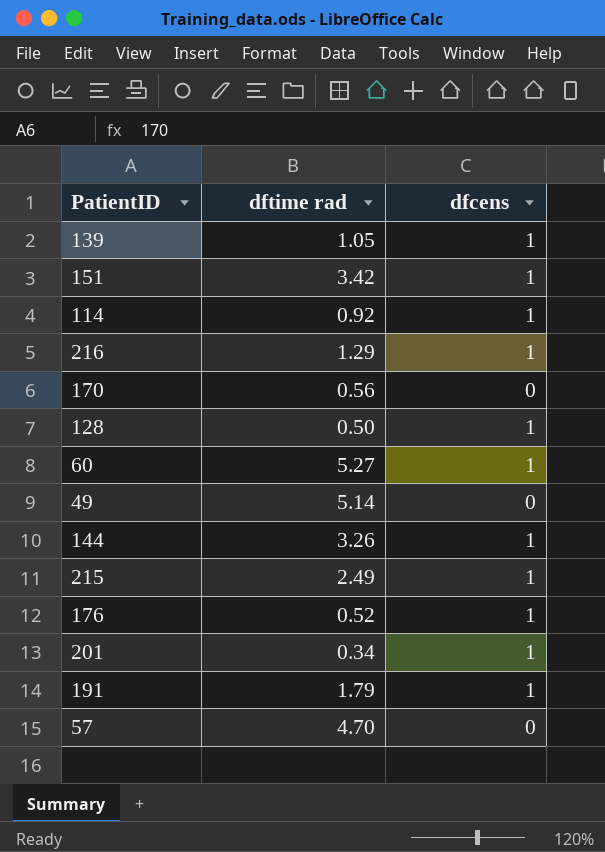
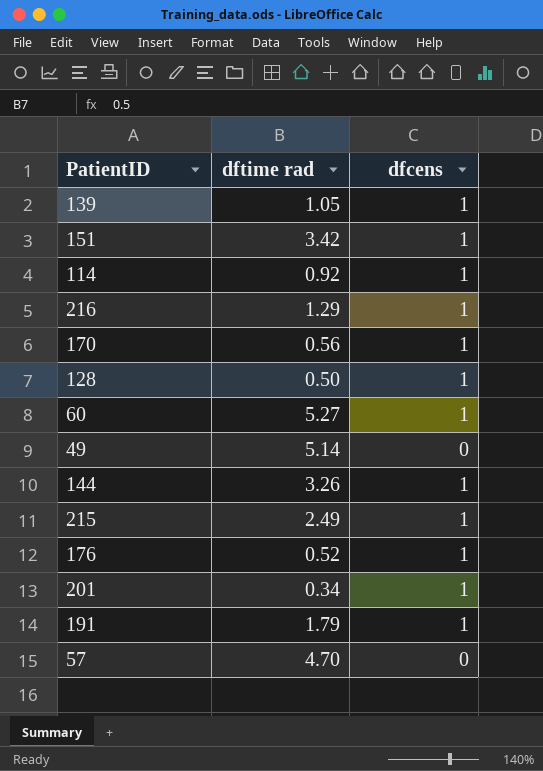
170 | dfcens: 0 -> 1

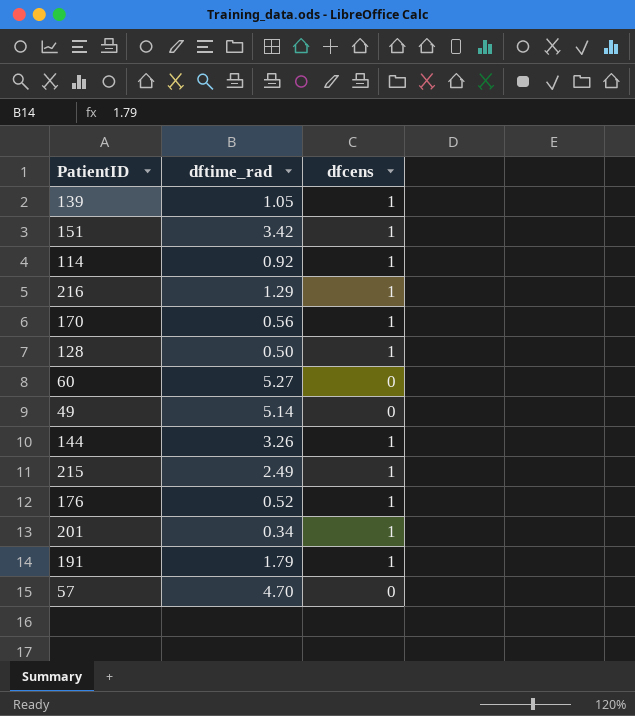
column name: dftime rad -> dftime_rad
60 | dfcens: 1 -> 0

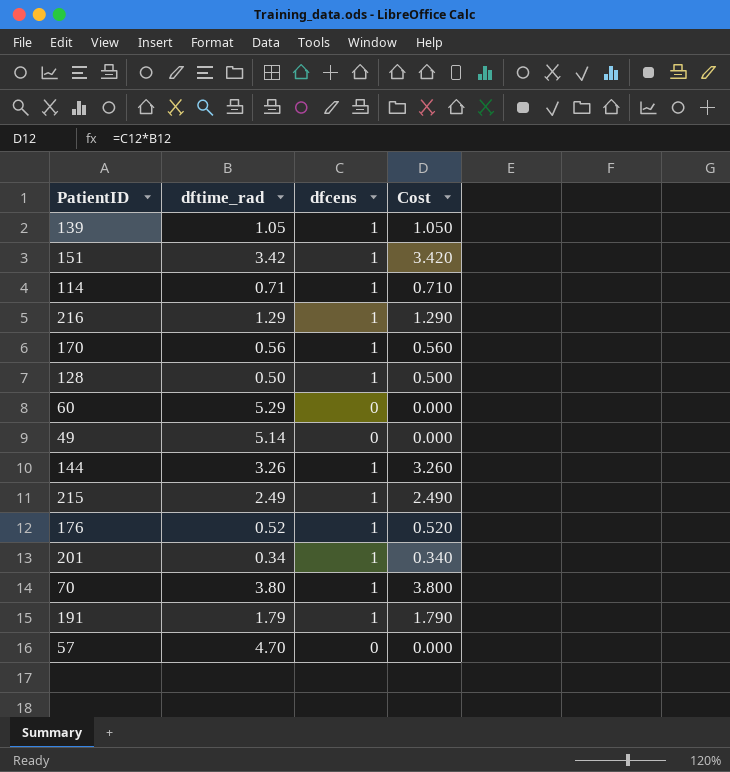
column Cost | formula: none -> [dftime_rad] * [dfcens]
114 | dftime_rad: 0.92 -> 0.71
60 | dftime_rad: 5.27 -> 5.29
row 70: none -> 3.80 | 1 | 3.800

